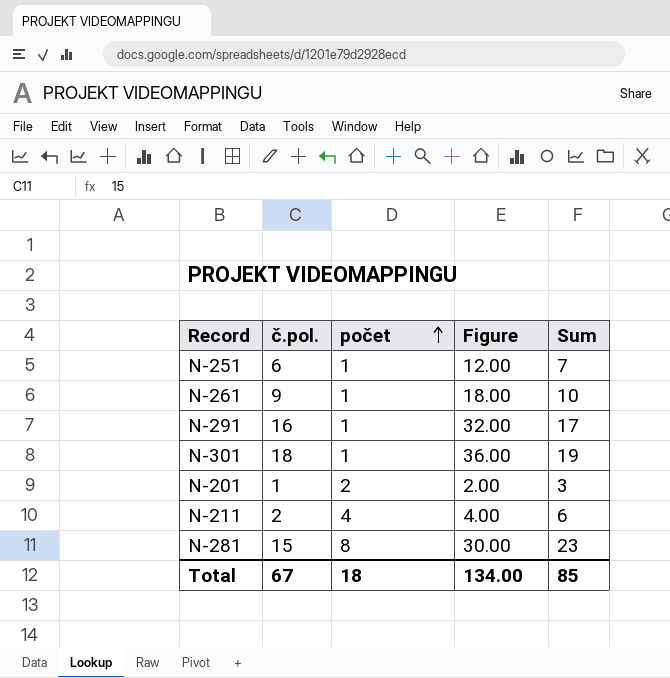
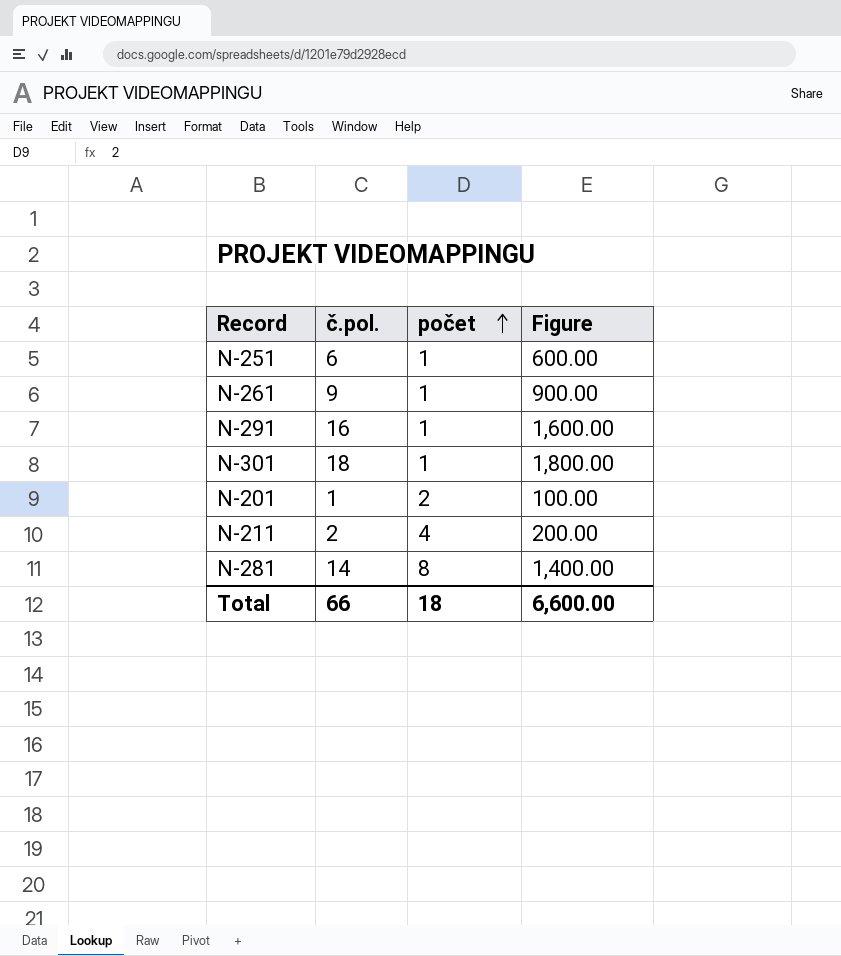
column Sum | formula: [č.pol.] + [počet] -> none
column Figure | formula: [č.pol.] * 2 -> [č.pol.] * 100
N-281 | č.pol.: 15 -> 14
Total | č.pol.: 67 -> 66
Total | Figure: 134.00 -> 6,600.00

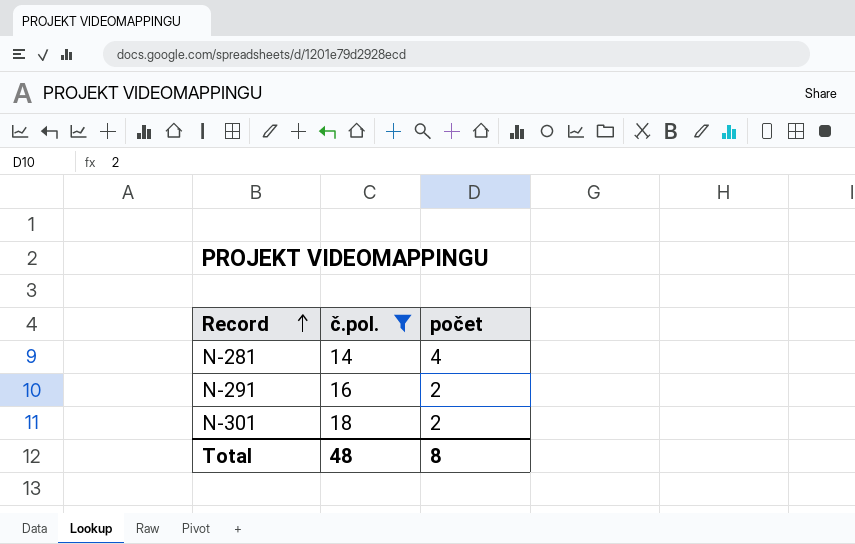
filter: none -> č.pol. >= 14
row order: počet ascending -> Record ascending
column Figure | formula: [č.pol.] * 100 -> none
N-281 | počet: 8 -> 4
N-291 | počet: 1 -> 2
N-301 | počet: 1 -> 2
Total | č.pol.: 66 -> 48
Total | počet: 18 -> 8

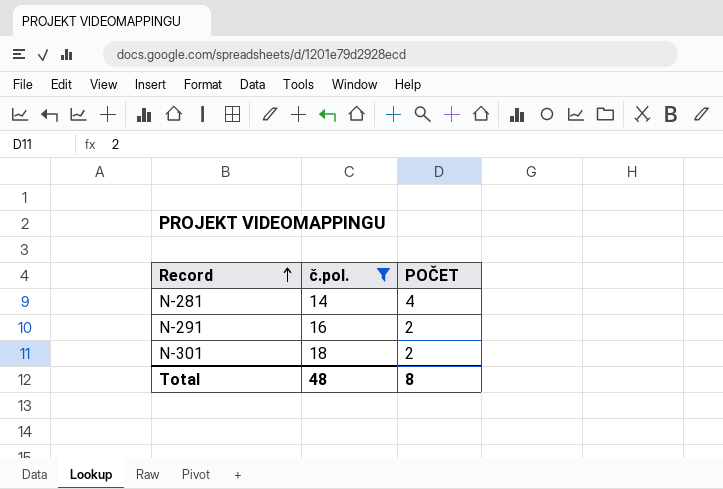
column name: počet -> POČET

